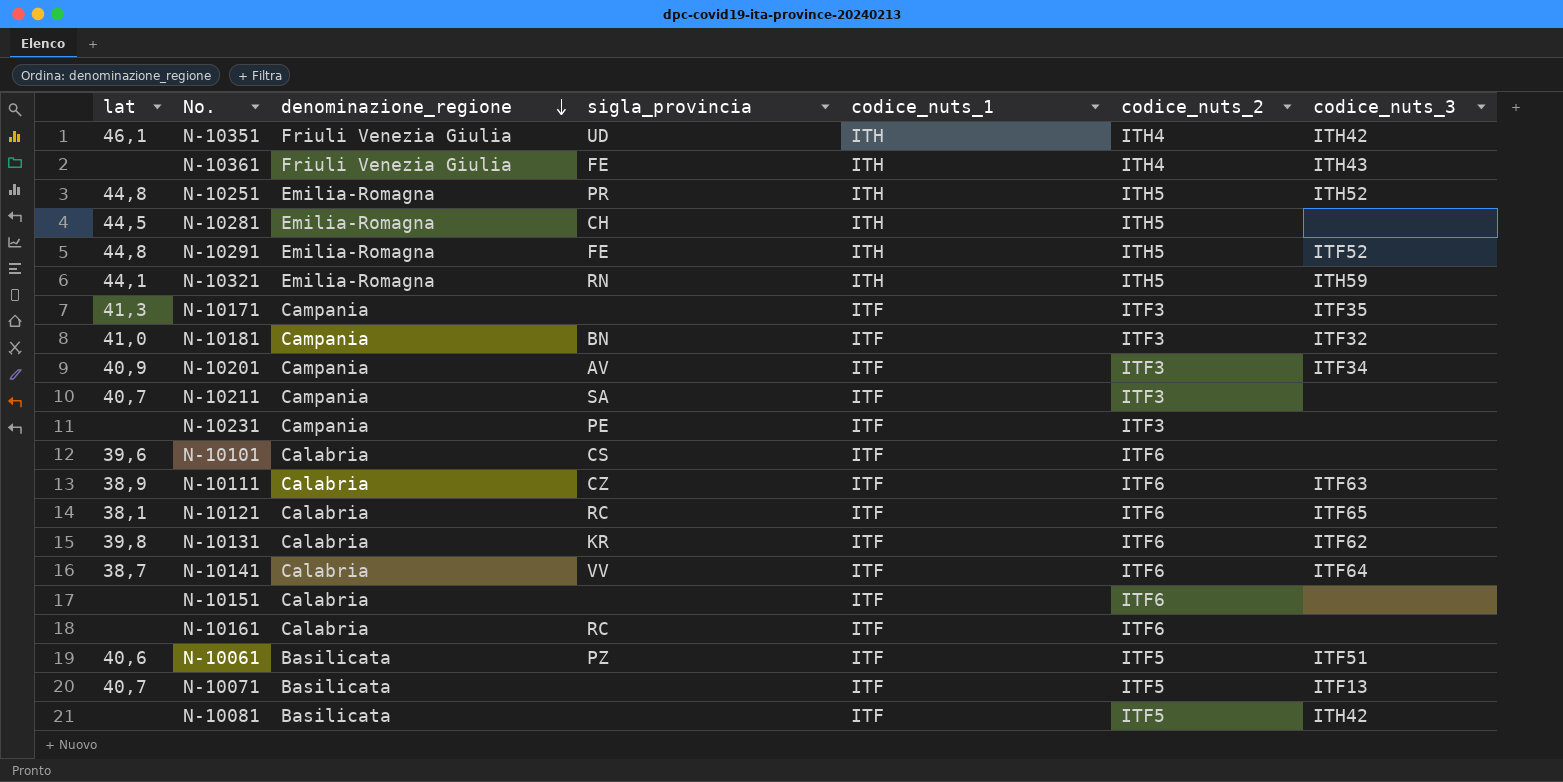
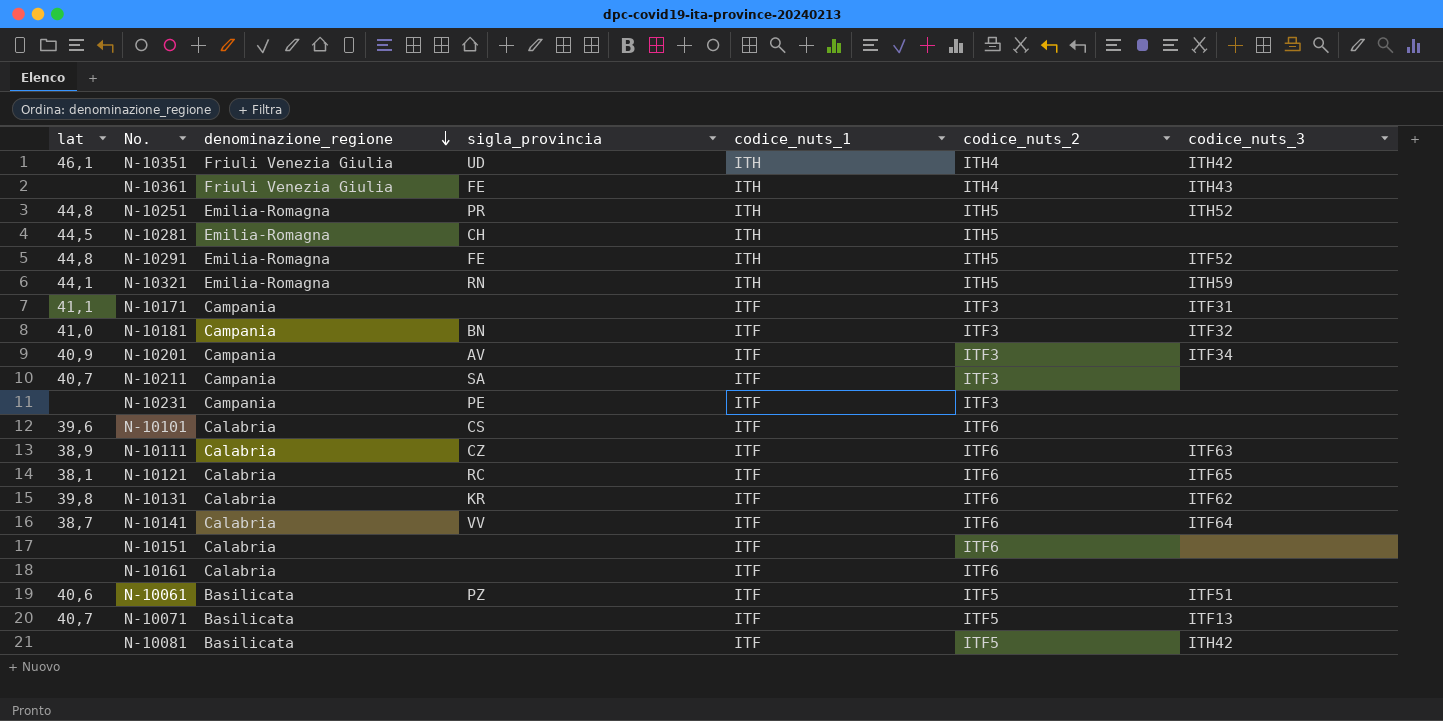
N-10171 | lat: 41,3 -> 41,1
N-10171 | codice_nuts_3: ITF35 -> ITF31
N-10161 | sigla_provincia: RC -> none

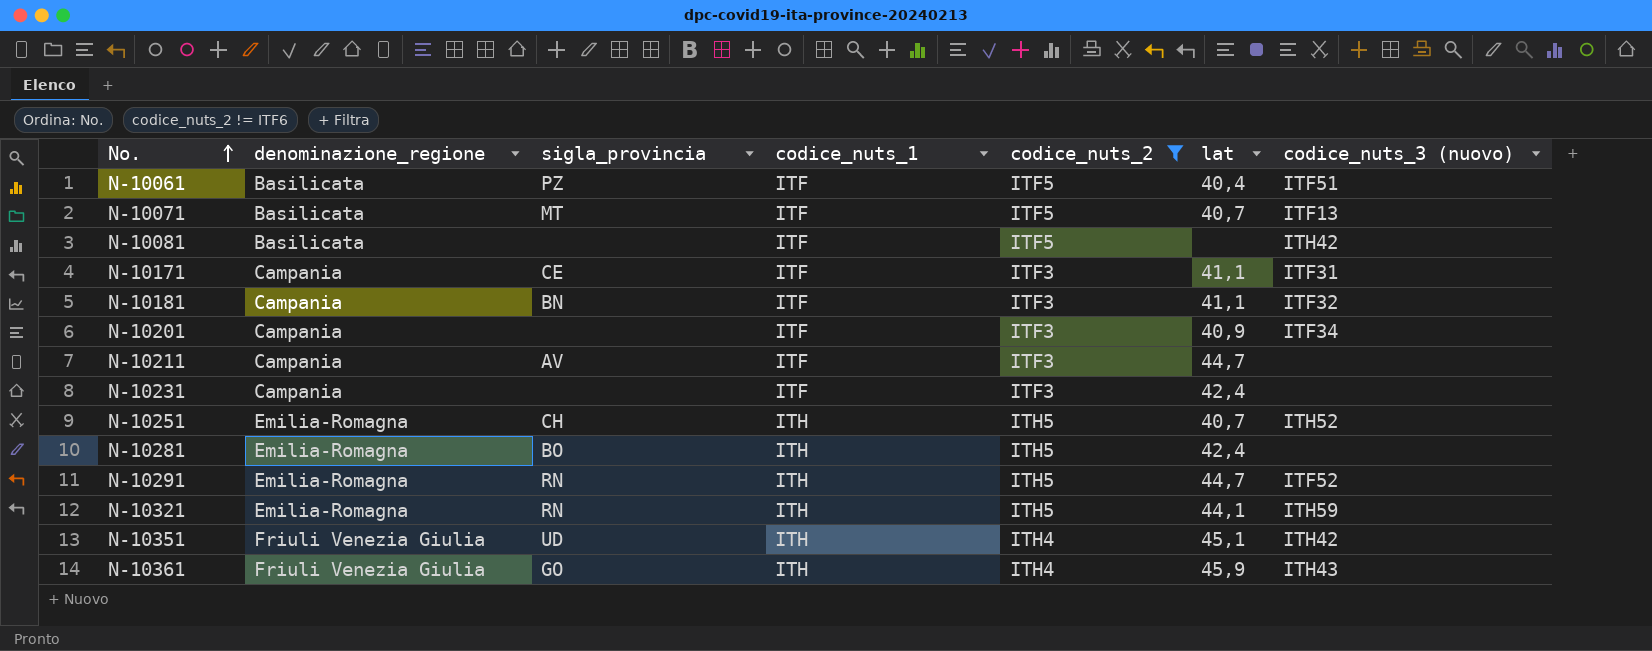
filter: none -> codice_nuts_2 != ITF6
row order: denominazione_regione descending -> No. ascending
column lat | position: 1 -> 6
column name: codice_nuts_3 -> codice_nuts_3 (nuovo)
N-10061 | lat: 40,6 -> 40,4
N-10071 | sigla_provincia: none -> MT
N-10171 | sigla_provincia: none -> CE
N-10181 | lat: 41,0 -> 41,1
N-10201 | sigla_provincia: AV -> none
N-10211 | sigla_provincia: SA -> AV
N-10211 | lat: 40,7 -> 44,7
N-10231 | sigla_provincia: PE -> none
N-10231 | lat: none -> 42,4
N-10251 | sigla_provincia: PR -> CH
N-10251 | lat: 44,8 -> 40,7
N-10281 | sigla_provincia: CH -> BO
N-10281 | lat: 44,5 -> 42,4
N-10291 | sigla_provincia: FE -> RN
N-10291 | lat: 44,8 -> 44,7
N-10351 | lat: 46,1 -> 45,1
N-10361 | sigla_provincia: FE -> GO
N-10361 | lat: none -> 45,9

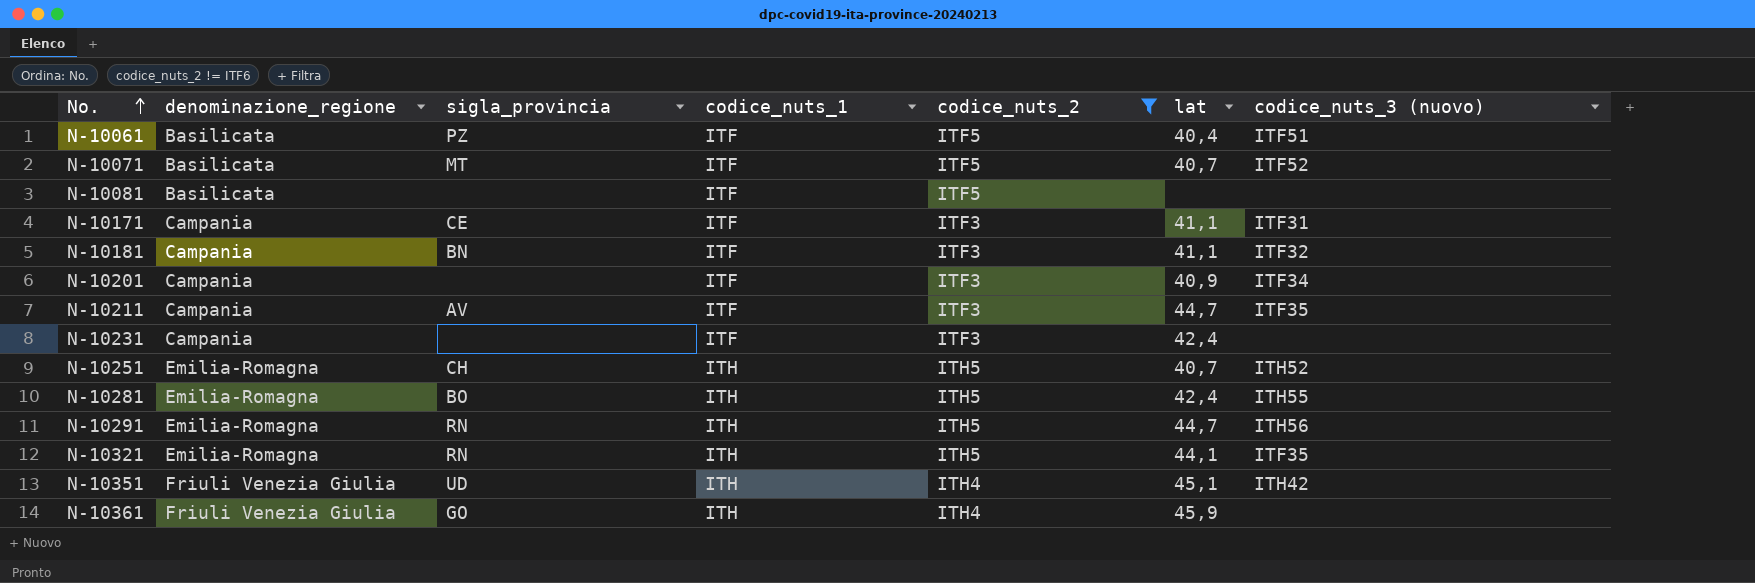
N-10071 | codice_nuts_3 (nuovo): ITF13 -> ITF52
N-10081 | codice_nuts_3 (nuovo): ITH42 -> none
N-10211 | codice_nuts_3 (nuovo): none -> ITF35
N-10281 | codice_nuts_3 (nuovo): none -> ITH55
N-10291 | codice_nuts_3 (nuovo): ITF52 -> ITH56
N-10321 | codice_nuts_3 (nuovo): ITH59 -> ITF35
N-10361 | codice_nuts_3 (nuovo): ITH43 -> none

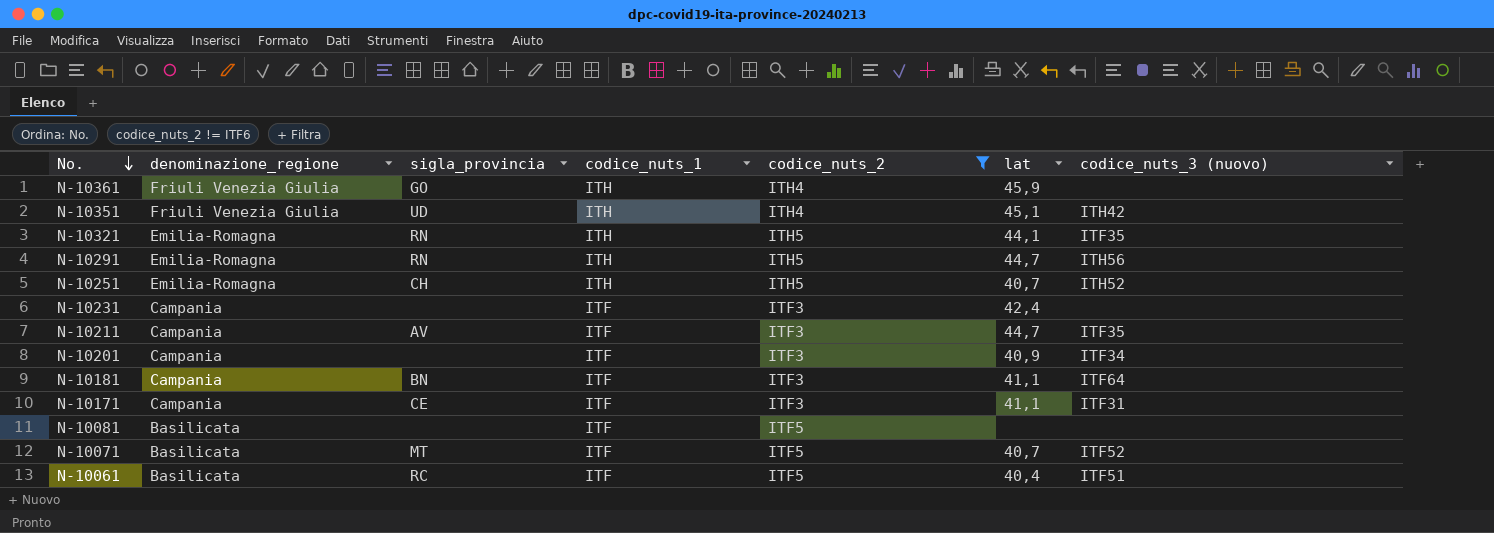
row order: No. ascending -> No. descending
row N-10281: Emilia-Romagna | BO | ITH | ITH5 | 42,4 | ITH55 -> none
N-10181 | codice_nuts_3 (nuovo): ITF32 -> ITF64
N-10061 | sigla_provincia: PZ -> RC

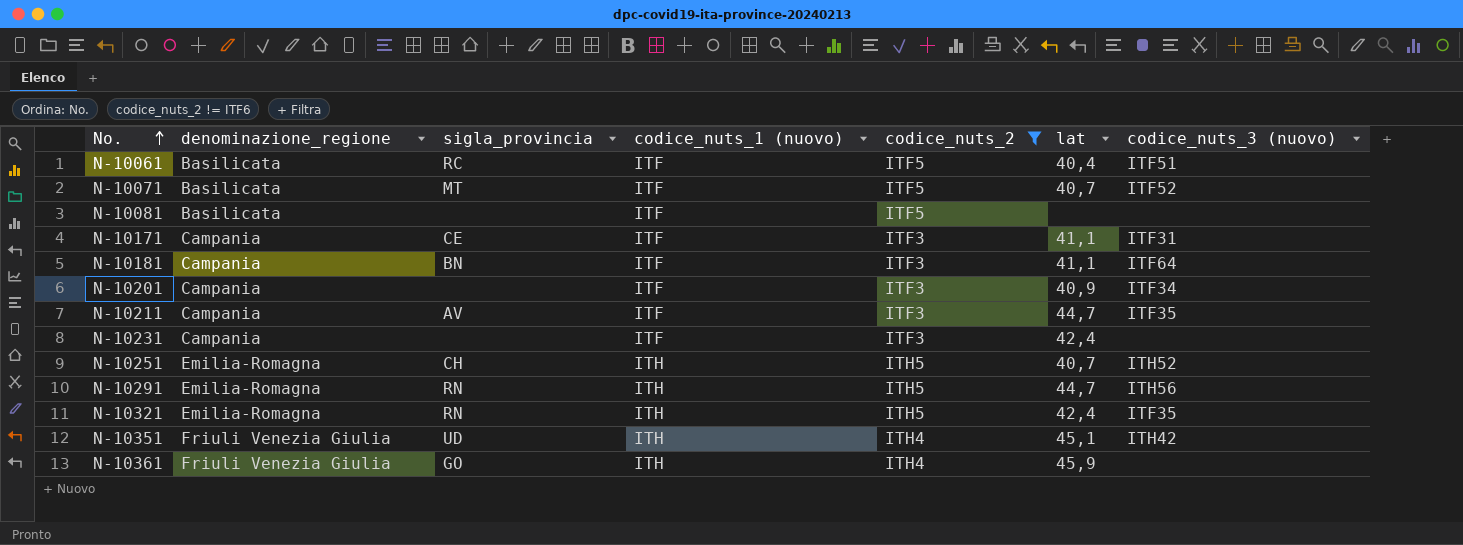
row order: No. descending -> No. ascending
column name: codice_nuts_1 -> codice_nuts_1 (nuovo)
N-10321 | lat: 44,1 -> 42,4

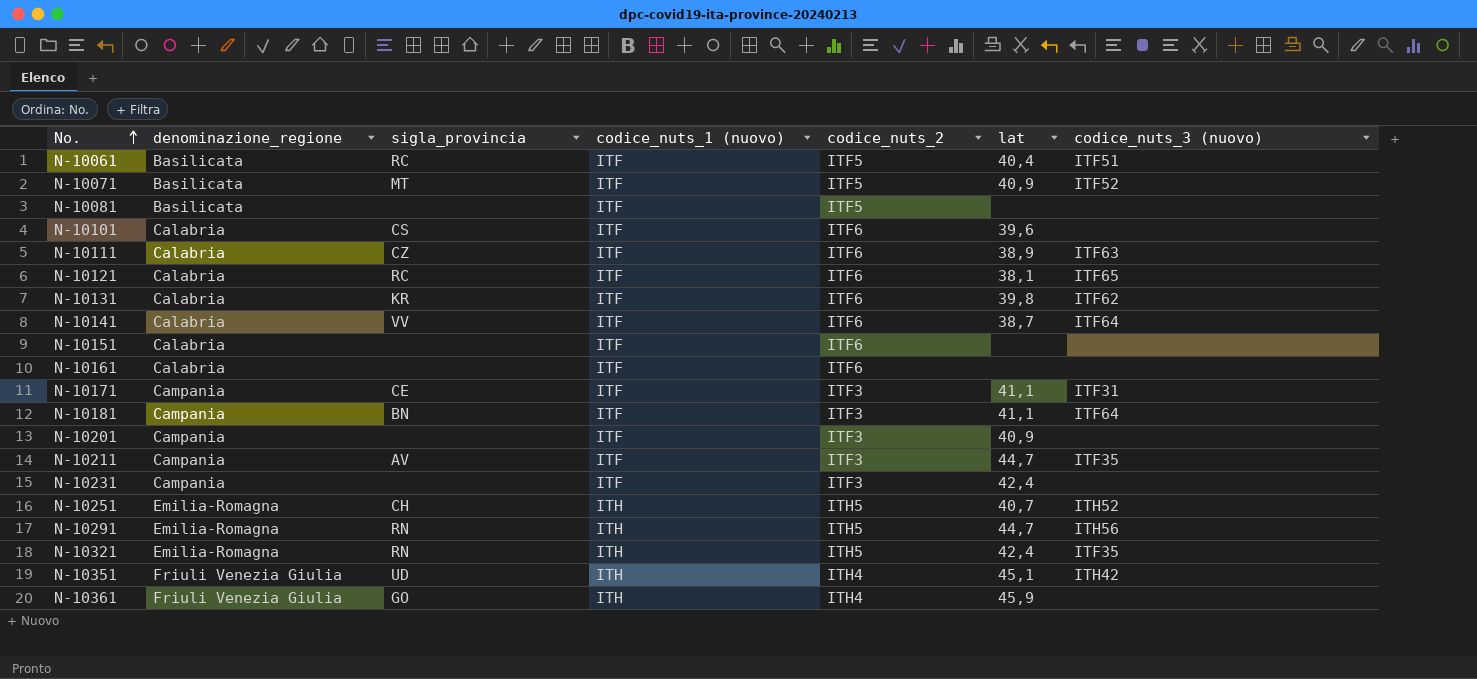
filter: codice_nuts_2 != ITF6 -> none
N-10071 | lat: 40,7 -> 40,9
N-10201 | codice_nuts_3 (nuovo): ITF34 -> none

